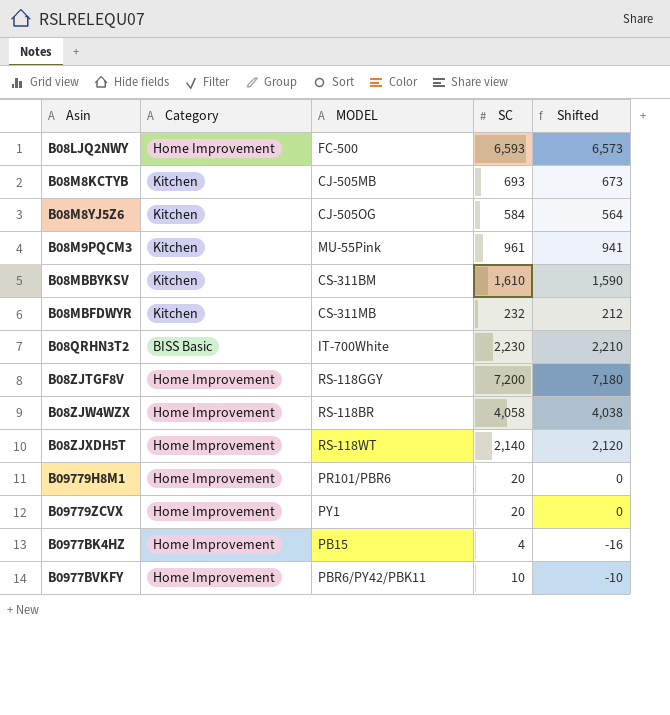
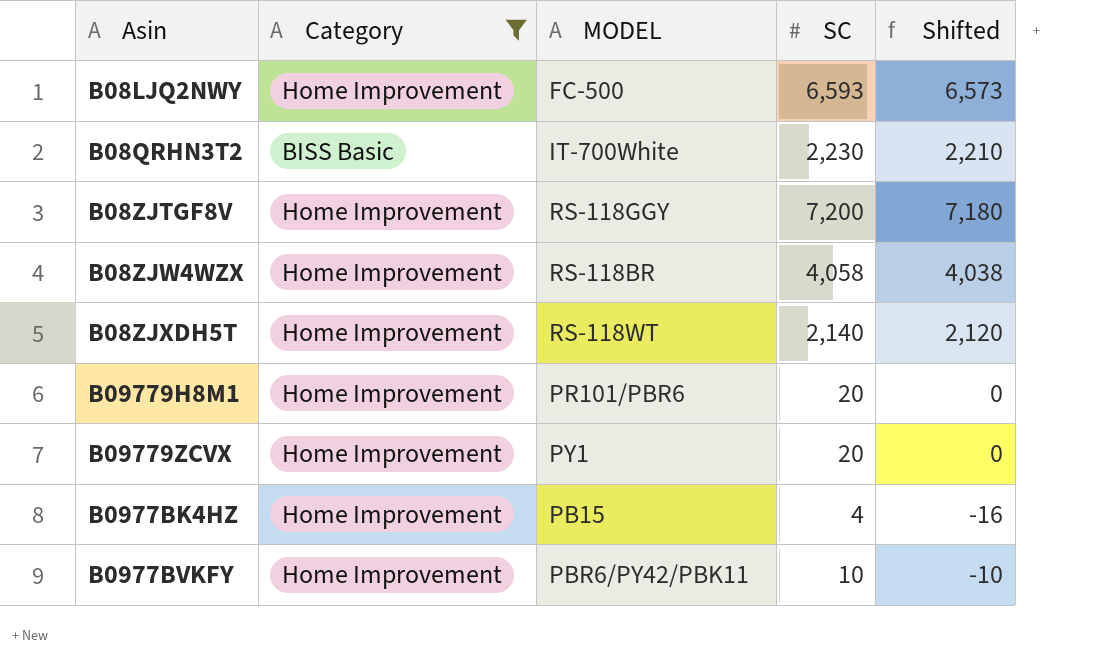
filter: none -> Category != Kitchen

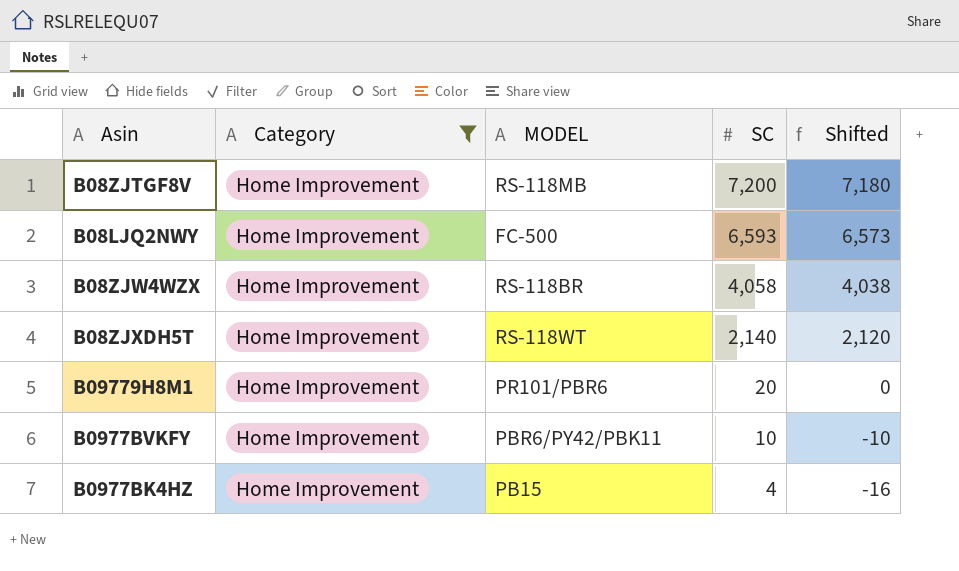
row order: none -> SC descending
row B08QRHN3T2: BISS Basic | IT-700White | 2,230 | 2,210 -> none
row B09779ZCVX: Home Improvement | PY1 | 20 | 0 -> none
B08ZJTGF8V | MODEL: RS-118GGY -> RS-118MB

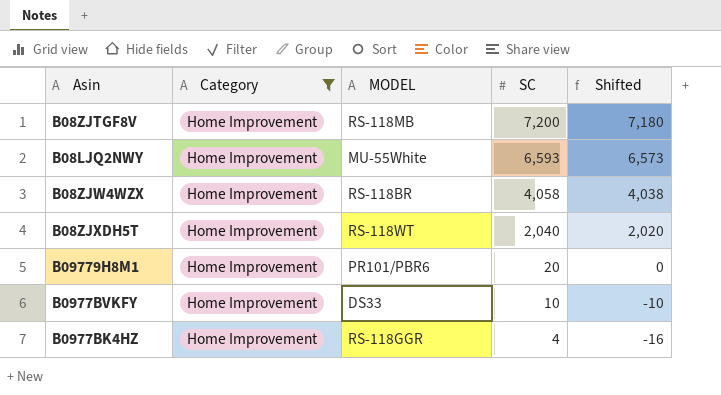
B08LJQ2NWY | MODEL: FC-500 -> MU-55White
B08ZJXDH5T | SC: 2,140 -> 2,040
B08ZJXDH5T | Shifted: 2,120 -> 2,020
B0977BVKFY | MODEL: PBR6/PY42/PBK11 -> DS33
B0977BK4HZ | MODEL: PB15 -> RS-118GGR

